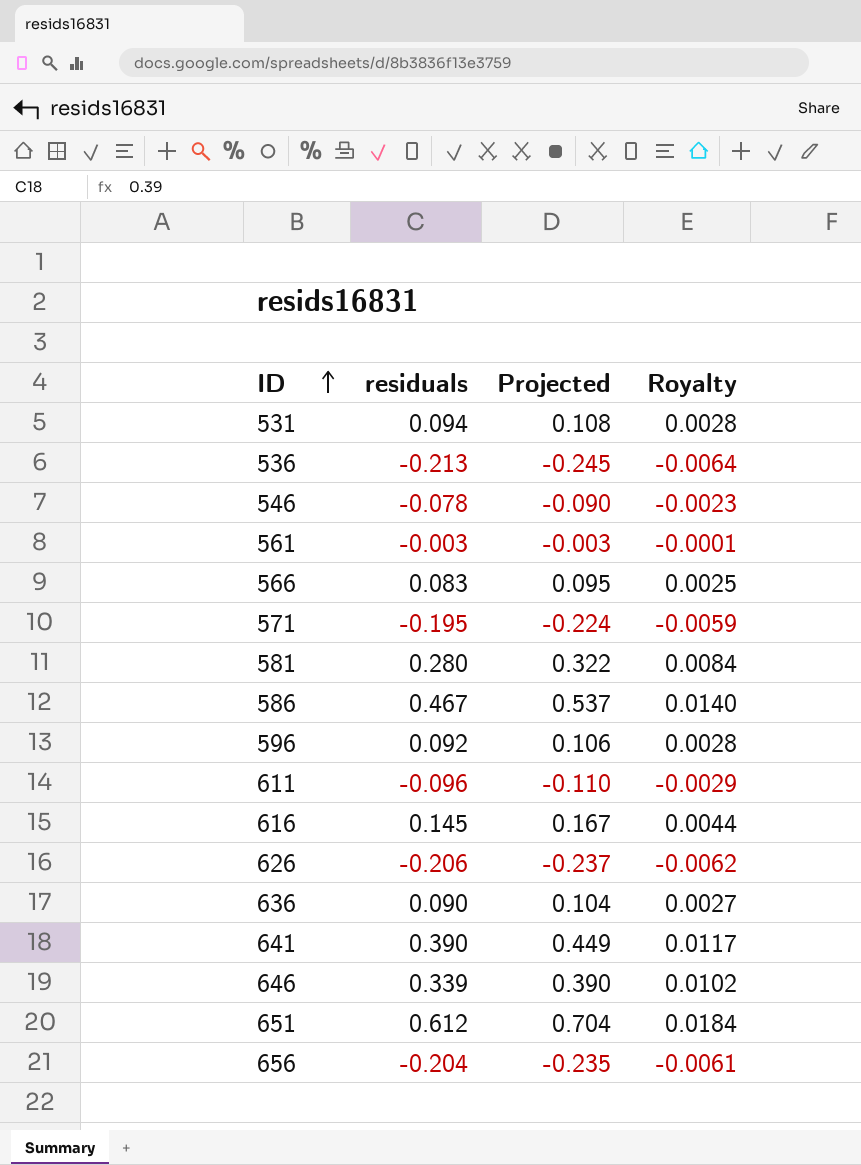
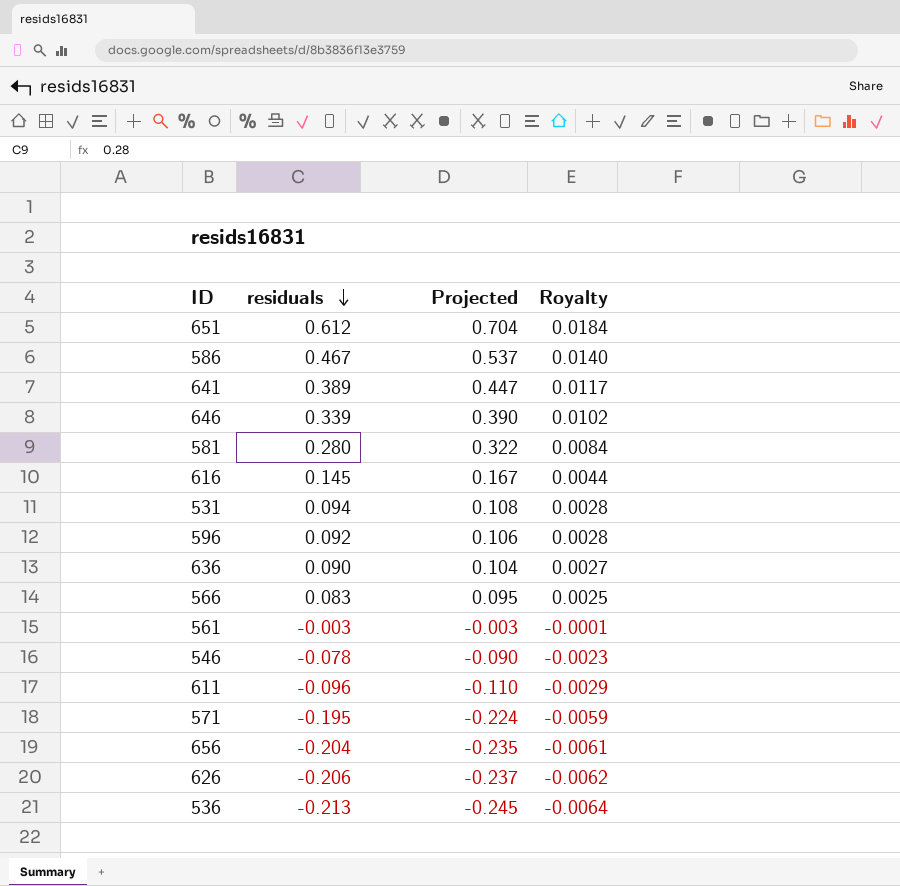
row order: ID ascending -> residuals descending
641 | residuals: 0.390 -> 0.389
641 | Projected: 0.449 -> 0.447

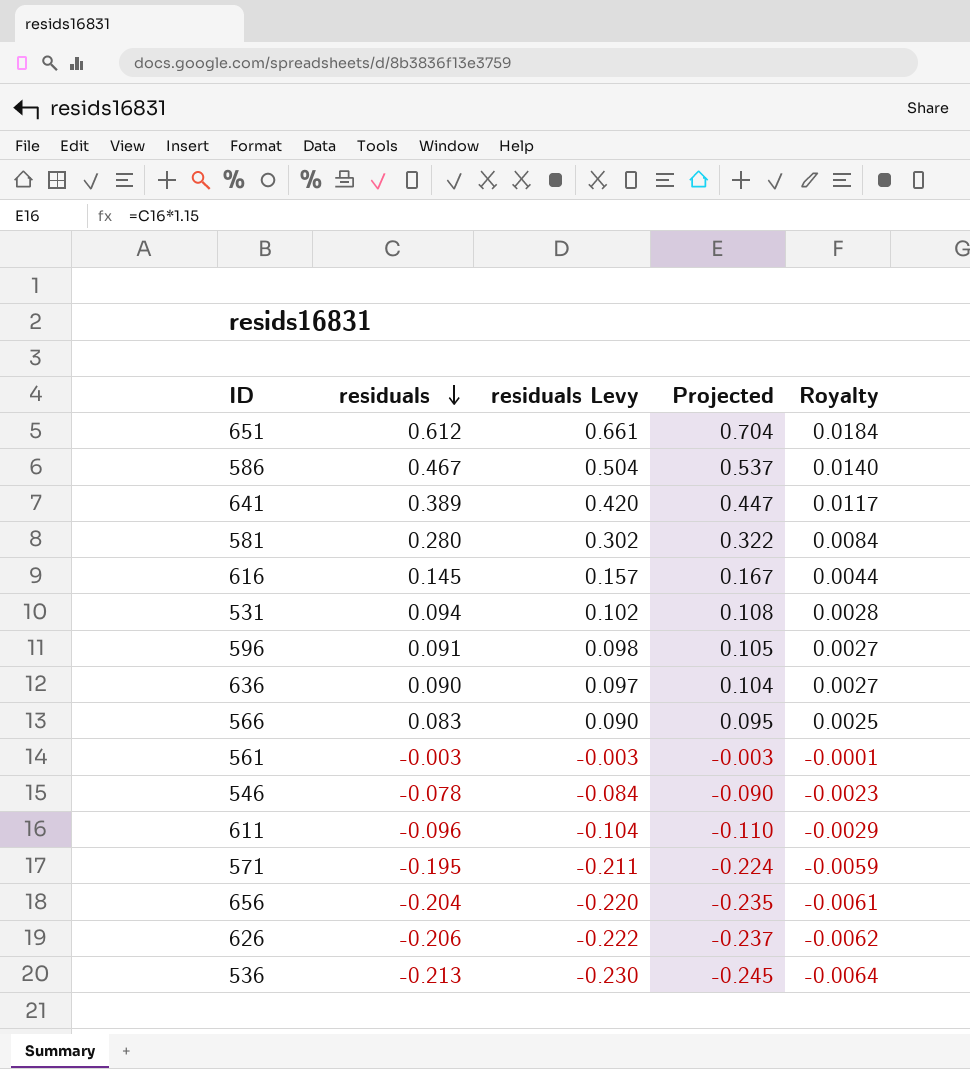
column residuals Levy | formula: none -> [residuals] * 1.08
row 646: 0.339 | 0.390 | 0.0102 -> none
596 | residuals: 0.092 -> 0.091
596 | Projected: 0.106 -> 0.105
596 | Royalty: 0.0028 -> 0.0027

